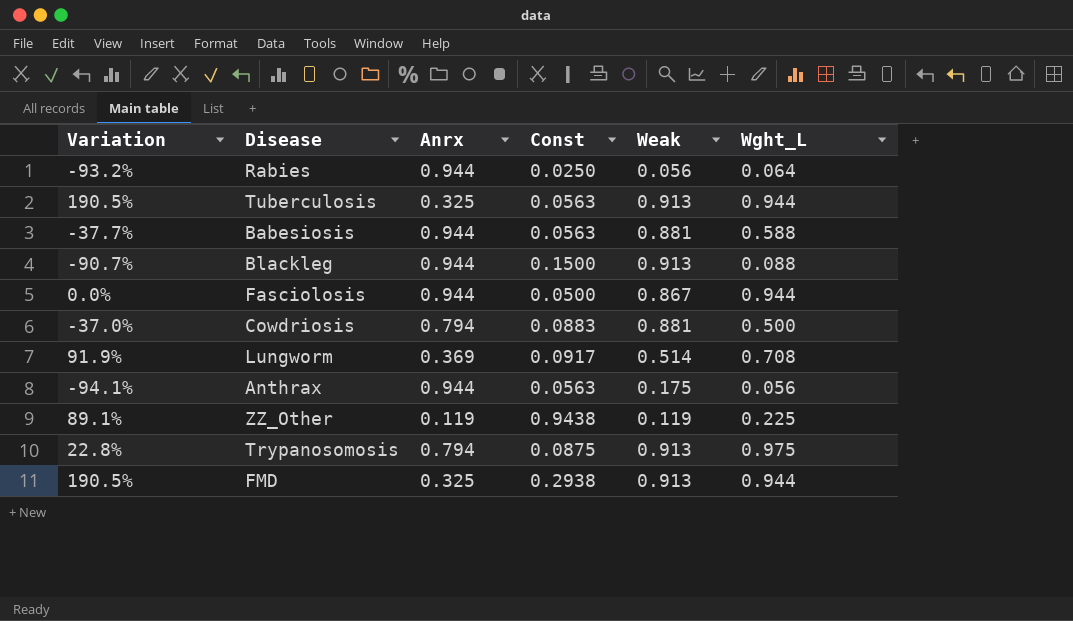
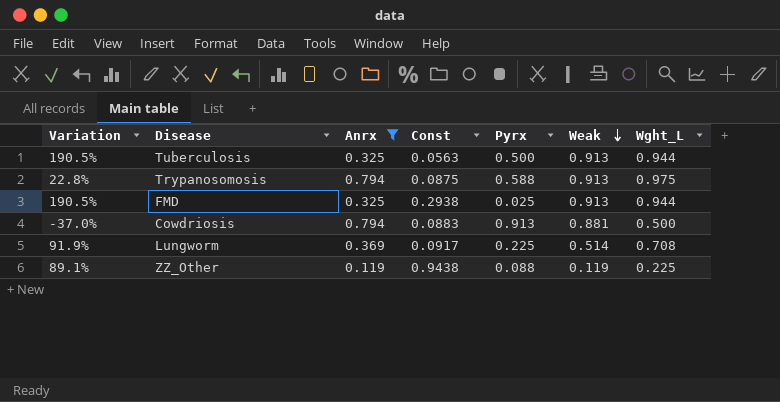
filter: none -> Anrx != 0.944
row order: none -> Weak descending
column Pyrx | position: none -> 5

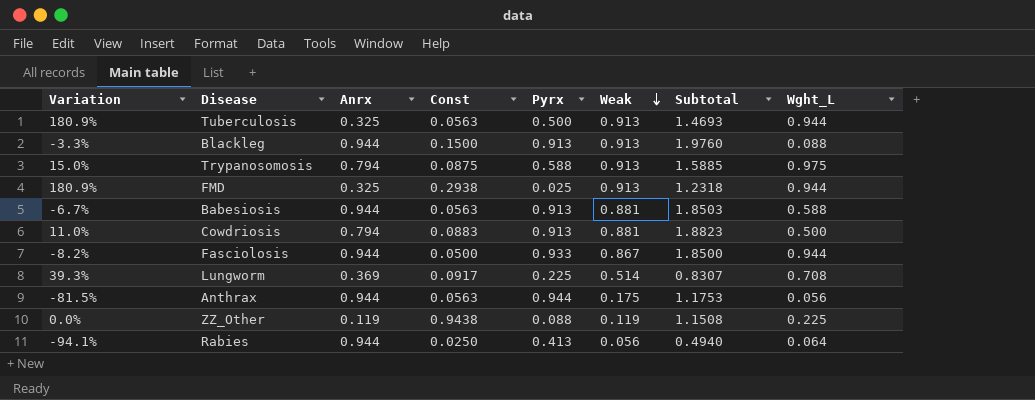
filter: Anrx != 0.944 -> none
column Variation | formula: ([Wght_L] - [Anrx]) / [Anrx] -> ([Weak] - [Anrx]) / [Anrx]
column Subtotal | formula: none -> [Const] + [Pyrx] + [Weak]

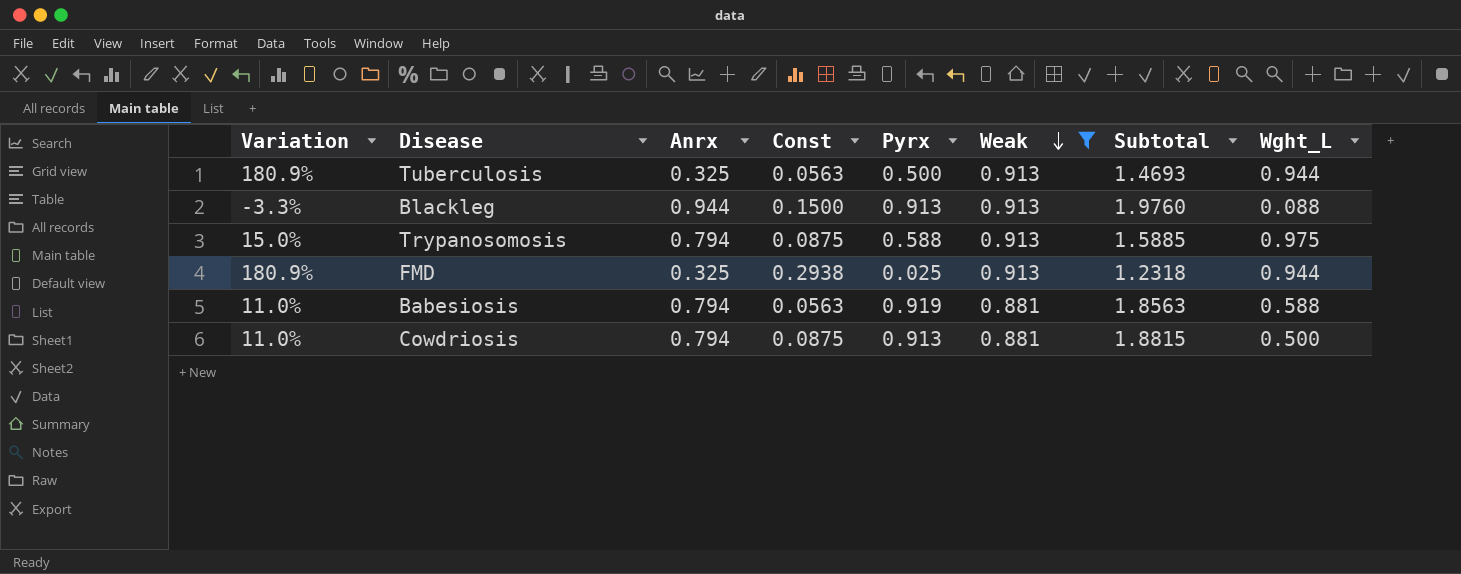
filter: none -> Weak >= 0.881
Babesiosis | Variation: -6.7% -> 11.0%
Babesiosis | Anrx: 0.944 -> 0.794
Babesiosis | Pyrx: 0.913 -> 0.919
Babesiosis | Subtotal: 1.8503 -> 1.8563
Cowdriosis | Const: 0.0883 -> 0.0875
Cowdriosis | Subtotal: 1.8823 -> 1.8815

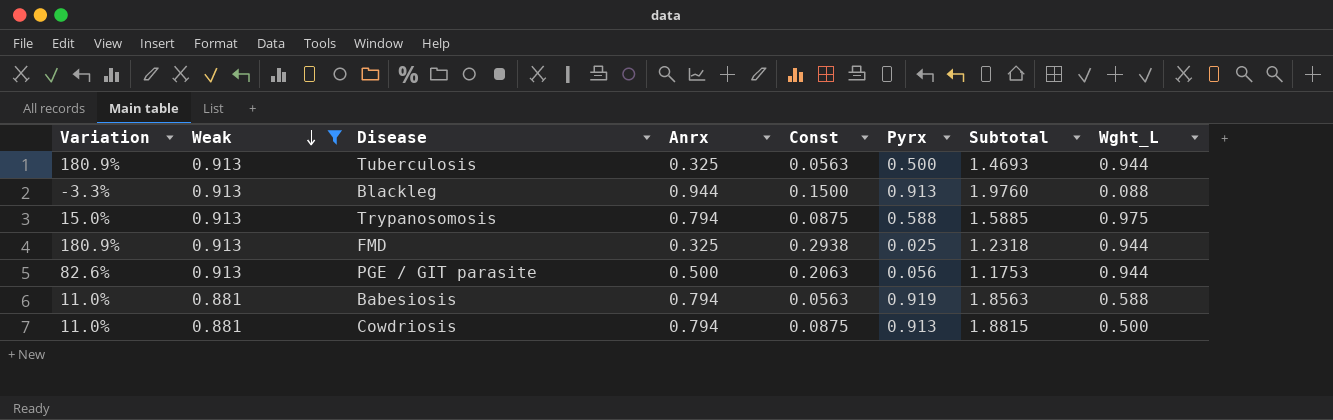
column Weak | position: 6 -> 2
row PGE / GIT parasite: none -> 82.6% | 0.913 | 0.500 | 0.2063 | 0.056 | 1.1753 | 0.944

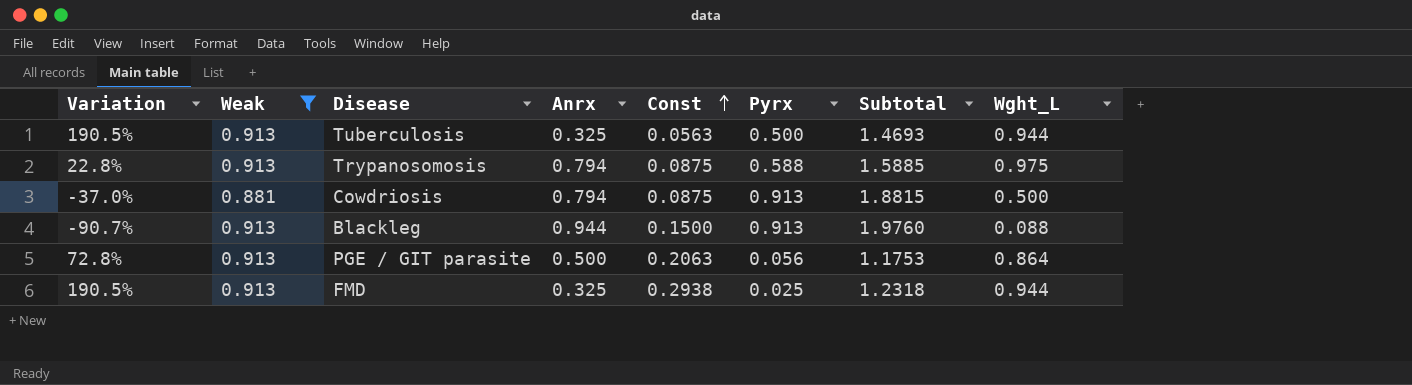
row order: Weak descending -> Const ascending
column Variation | formula: ([Weak] - [Anrx]) / [Anrx] -> ([Wght_L] - [Anrx]) / [Anrx]
row Babesiosis: 11.0% | 0.881 | 0.794 | 0.0563 | 0.919 | 1.8563 | 0.588 -> none
PGE / GIT parasite | Wght_L: 0.944 -> 0.864

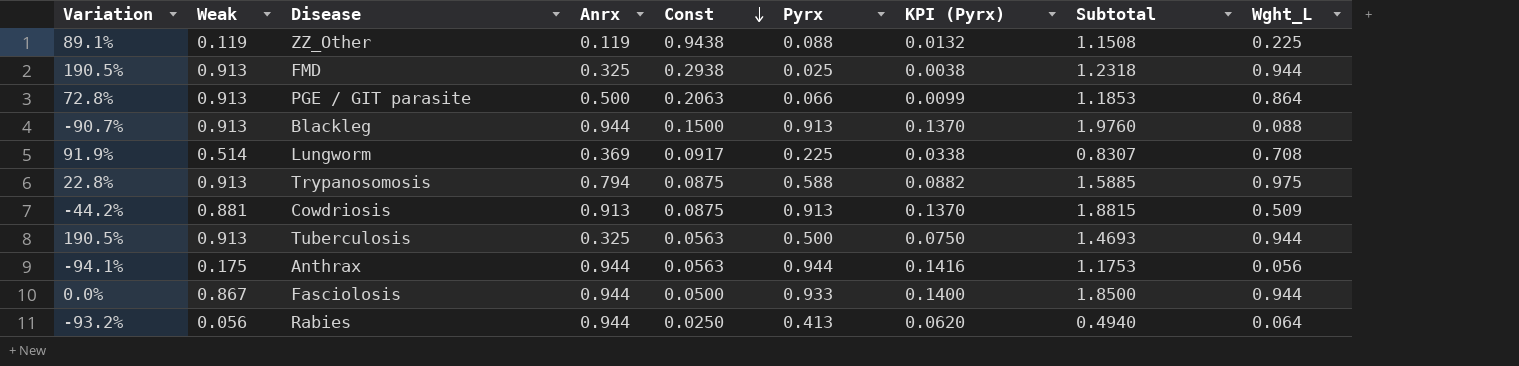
filter: Weak >= 0.881 -> none
row order: Const ascending -> Const descending
column KPI (Pyrx) | formula: none -> [Pyrx] * 0.15
PGE / GIT parasite | Pyrx: 0.056 -> 0.066
PGE / GIT parasite | Subtotal: 1.1753 -> 1.1853
Cowdriosis | Variation: -37.0% -> -44.2%
Cowdriosis | Anrx: 0.794 -> 0.913
Cowdriosis | Wght_L: 0.500 -> 0.509

